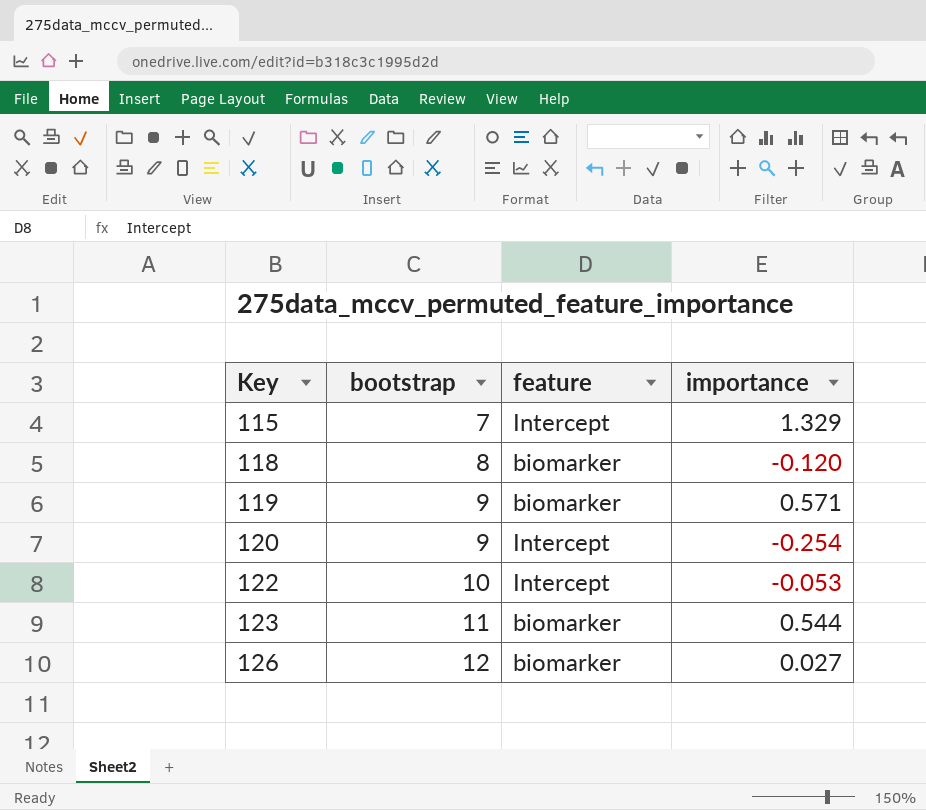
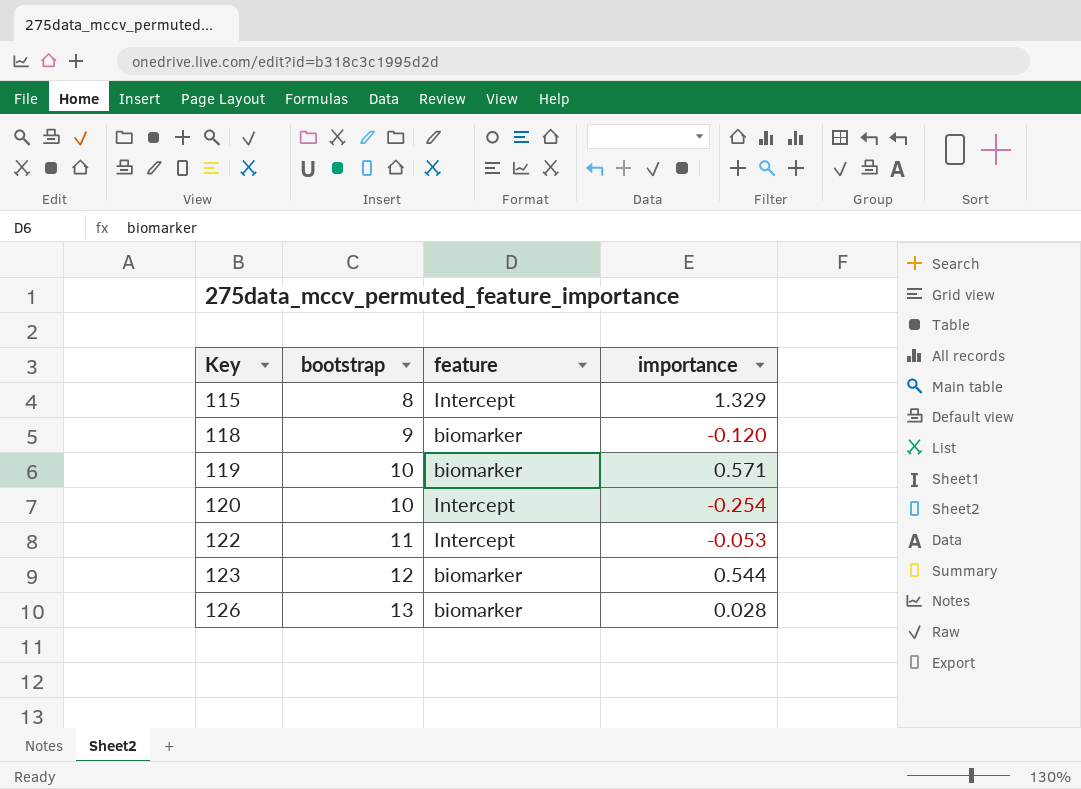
115 | bootstrap: 7 -> 8
118 | bootstrap: 8 -> 9
119 | bootstrap: 9 -> 10
120 | bootstrap: 9 -> 10
122 | bootstrap: 10 -> 11
123 | bootstrap: 11 -> 12
126 | bootstrap: 12 -> 13
126 | importance: 0.027 -> 0.028

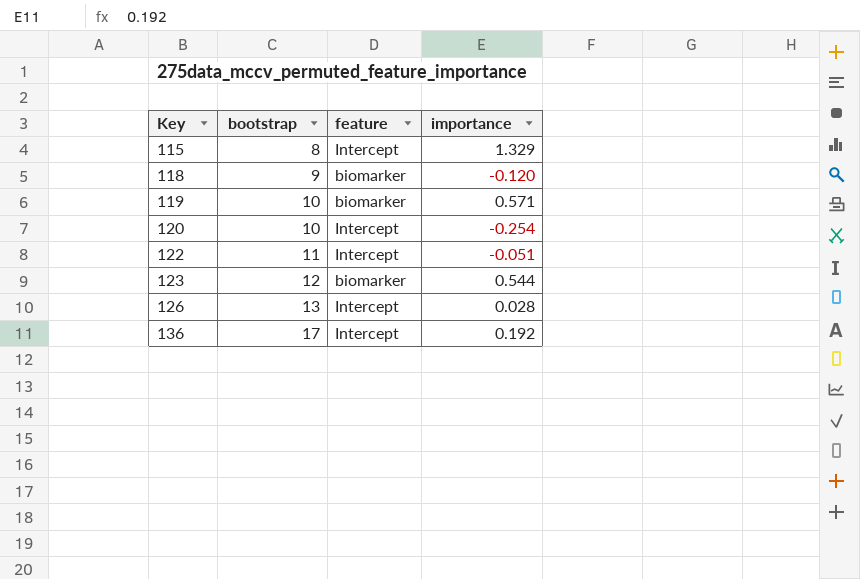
122 | importance: -0.053 -> -0.051
126 | feature: biomarker -> Intercept
row 136: none -> 17 | Intercept | 0.192

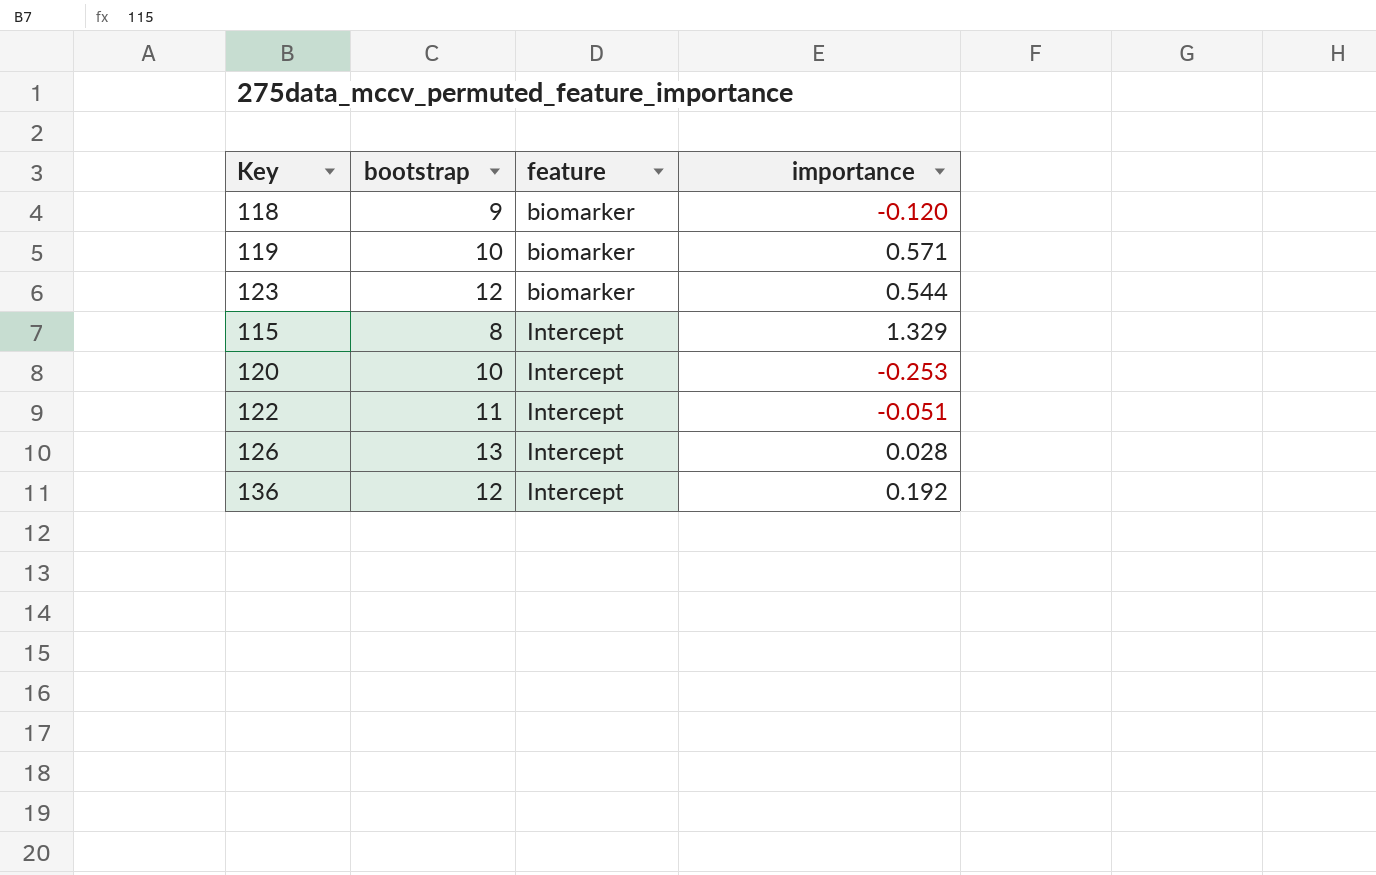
row order: Key ascending -> feature ascending
120 | importance: -0.254 -> -0.253
136 | bootstrap: 17 -> 12

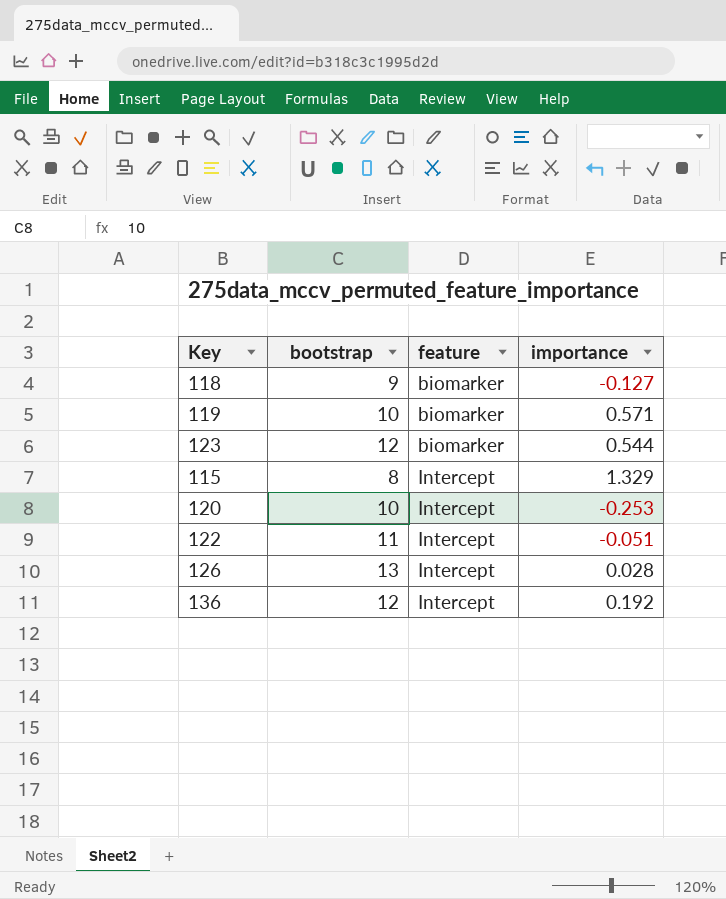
118 | importance: -0.120 -> -0.127

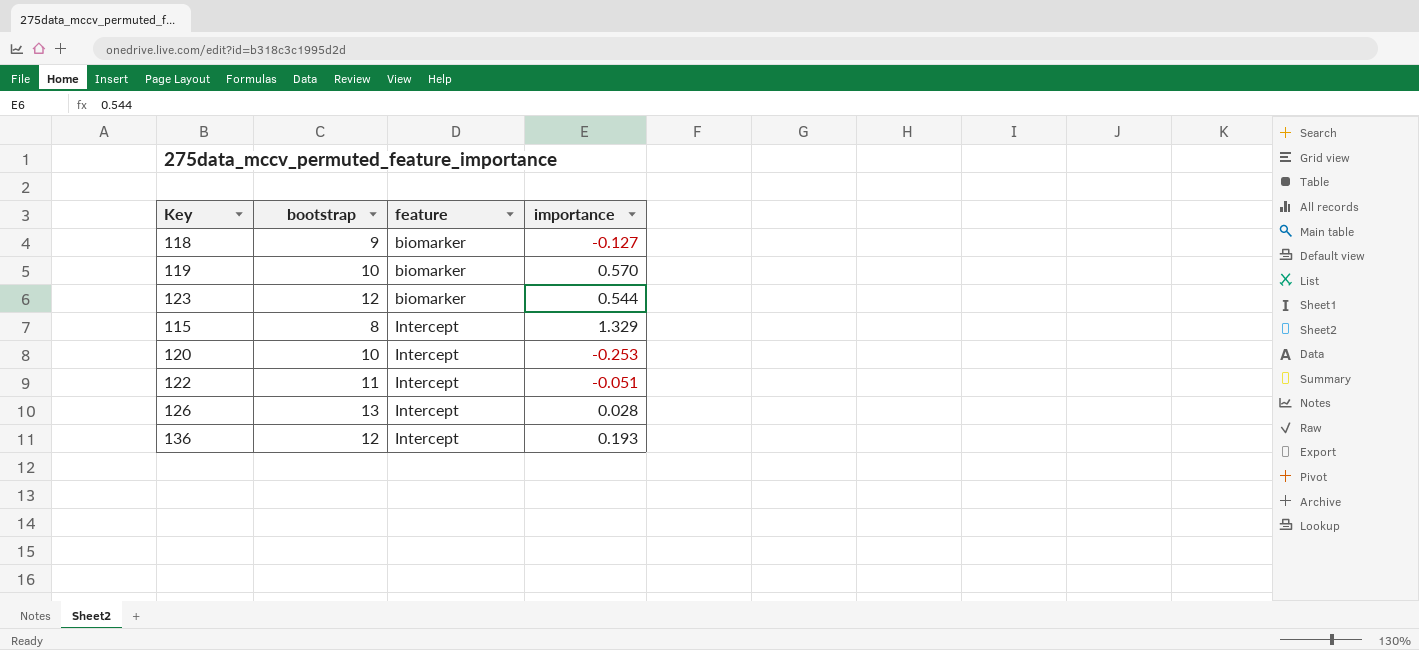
119 | importance: 0.571 -> 0.570
136 | importance: 0.192 -> 0.193

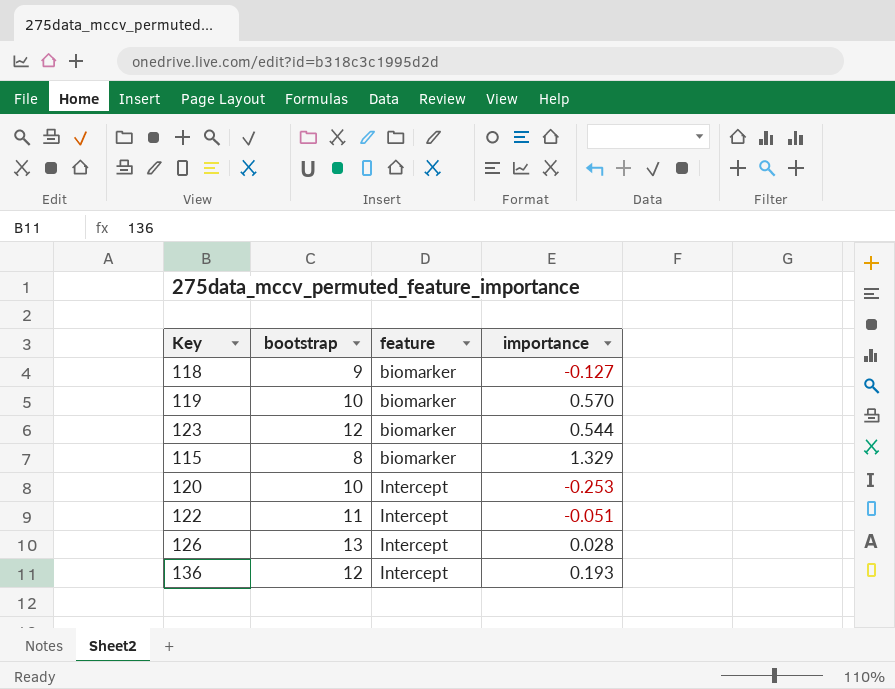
115 | feature: Intercept -> biomarker

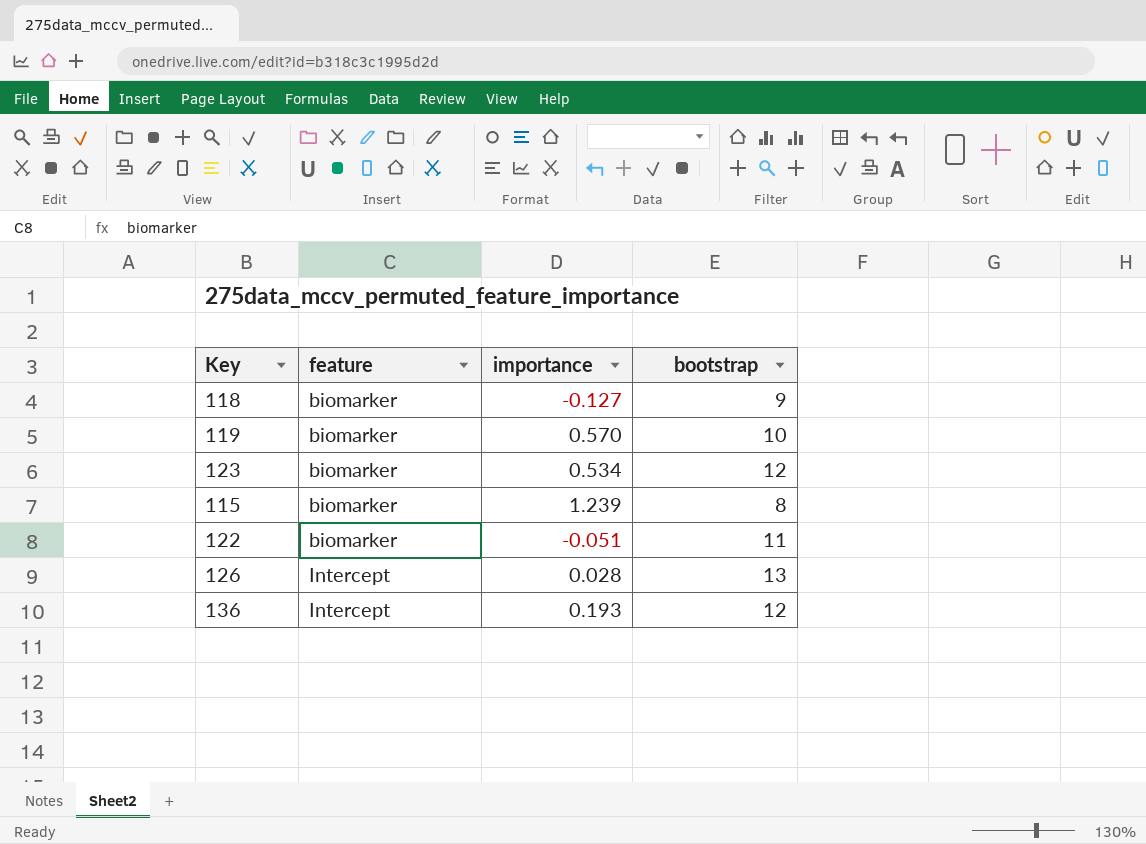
column bootstrap | position: 2 -> 4
row 120: 10 | Intercept | -0.253 -> none
123 | importance: 0.544 -> 0.534
115 | importance: 1.329 -> 1.239
122 | feature: Intercept -> biomarker

